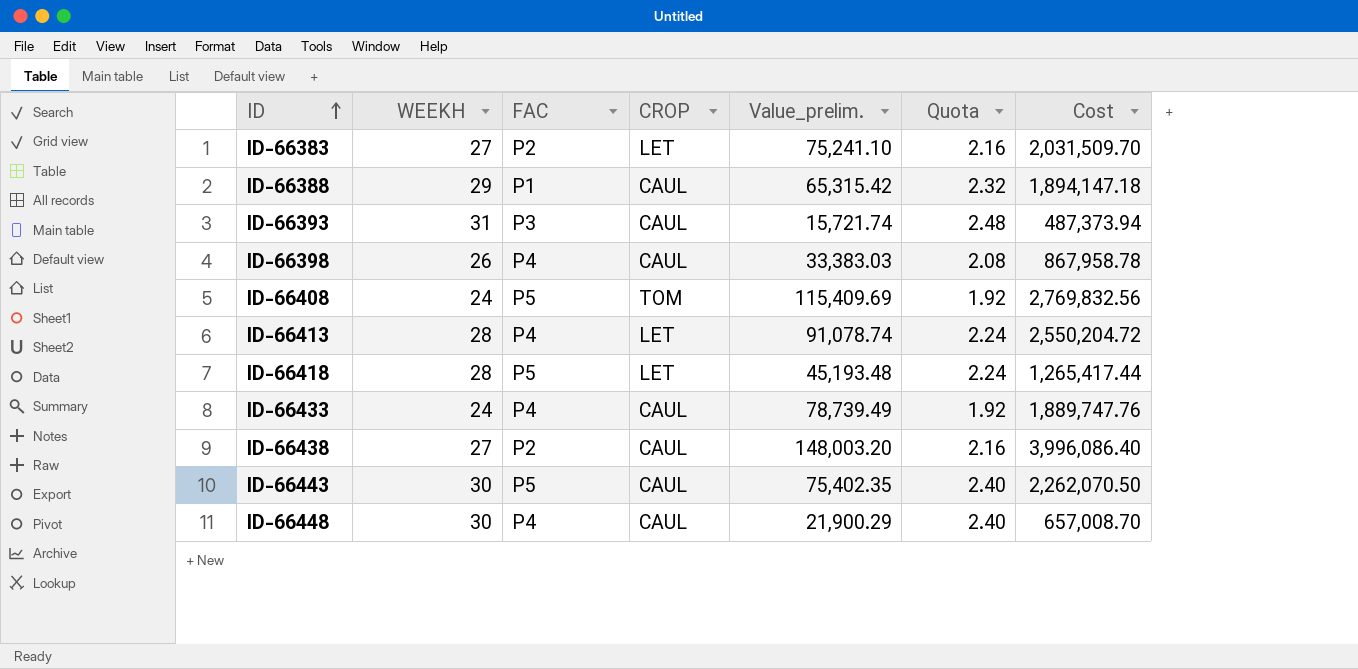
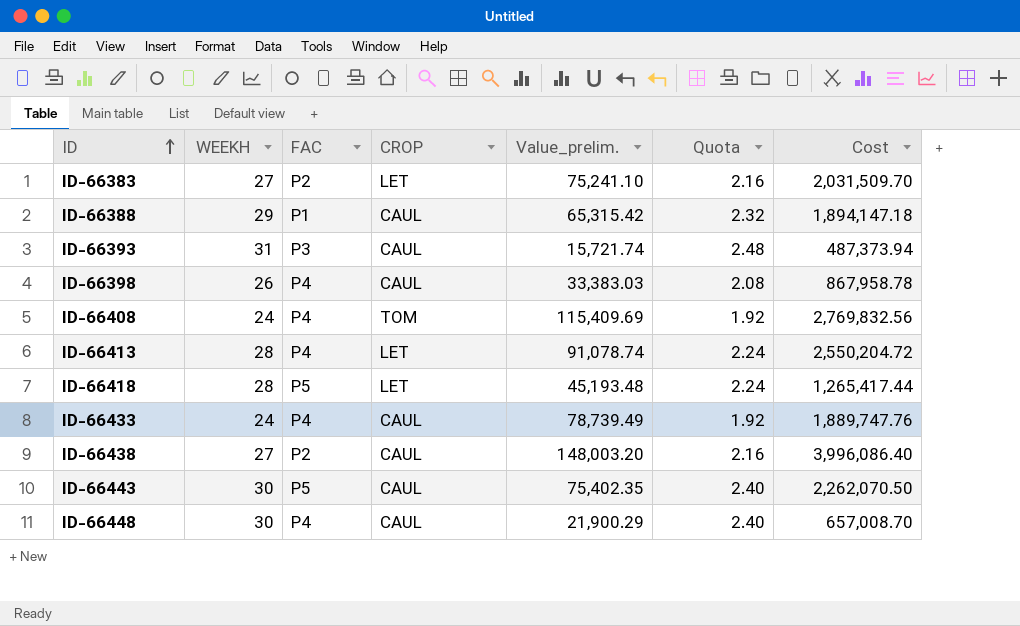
ID-66408 | FAC: P5 -> P4

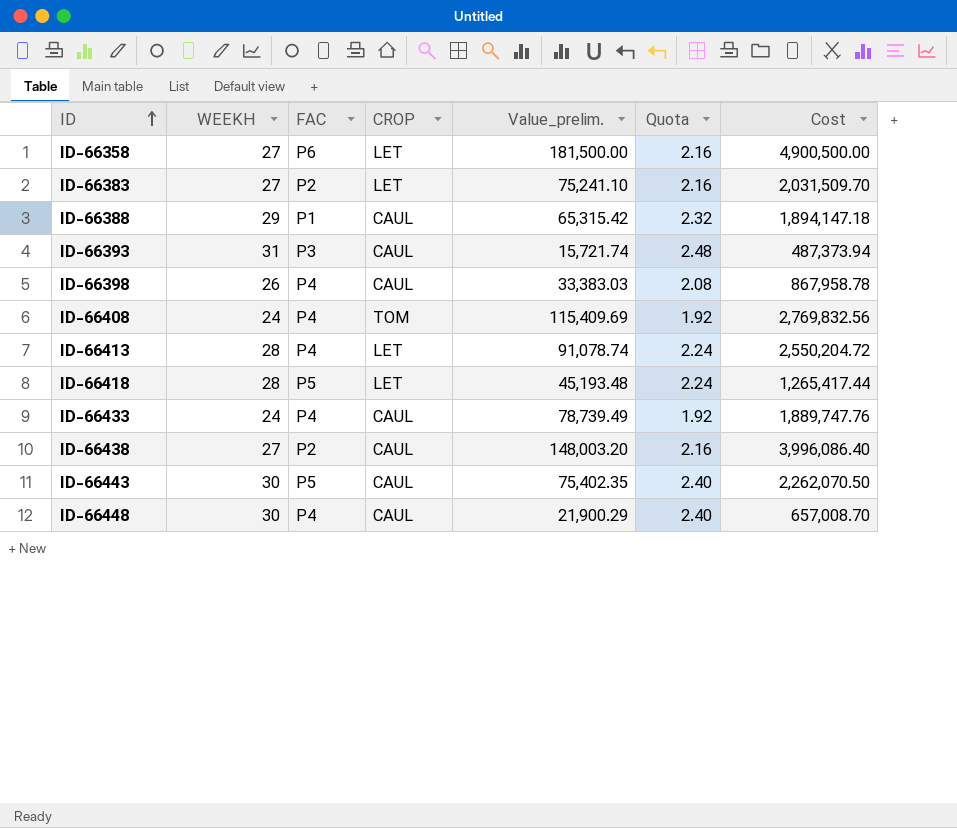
row ID-66358: none -> 27 | P6 | LET | 181,500.00 | 2.16 | 4,900,500.00

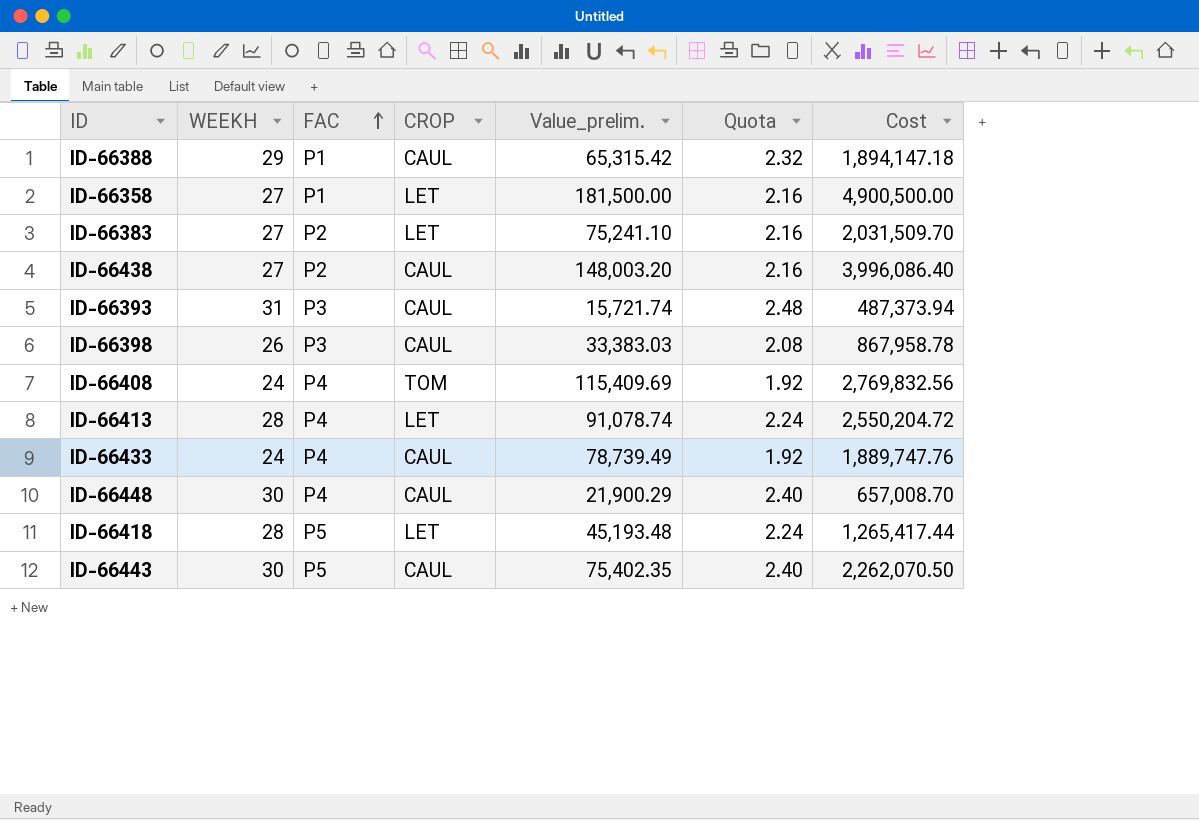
row order: ID ascending -> FAC ascending
ID-66358 | FAC: P6 -> P1
ID-66398 | FAC: P4 -> P3

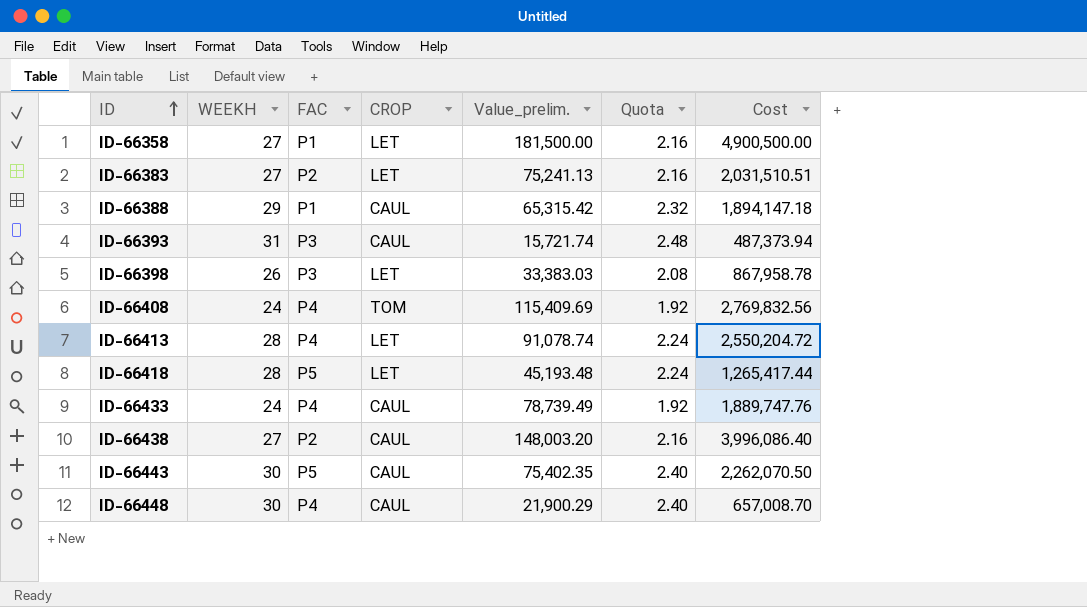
row order: FAC ascending -> ID ascending
ID-66383 | Value_prelim.: 75,241.10 -> 75,241.13
ID-66383 | Cost: 2,031,509.70 -> 2,031,510.51
ID-66398 | CROP: CAUL -> LET

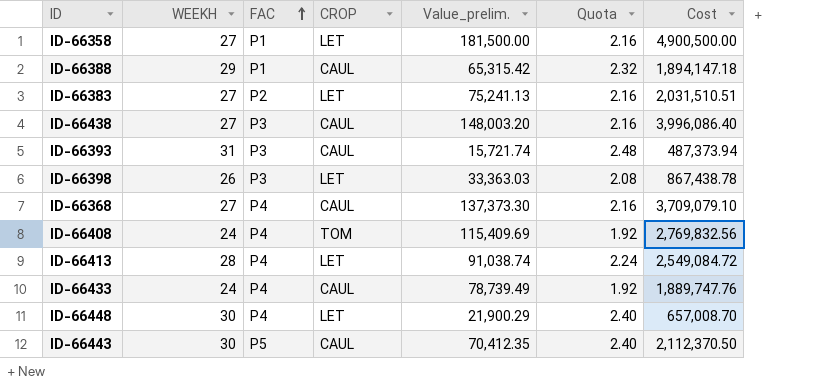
row order: ID ascending -> FAC ascending
row ID-66418: 28 | P5 | LET | 45,193.48 | 2.24 | 1,265,417.44 -> none
ID-66438 | FAC: P2 -> P3
ID-66398 | Value_prelim.: 33,383.03 -> 33,363.03
ID-66398 | Cost: 867,958.78 -> 867,438.78
row ID-66368: none -> 27 | P4 | CAUL | 137,373.30 | 2.16 | 3,709,079.10
ID-66413 | Value_prelim.: 91,078.74 -> 91,038.74
ID-66413 | Cost: 2,550,204.72 -> 2,549,084.72
ID-66448 | CROP: CAUL -> LET
ID-66443 | Value_prelim.: 75,402.35 -> 70,412.35
ID-66443 | Cost: 2,262,070.50 -> 2,112,370.50

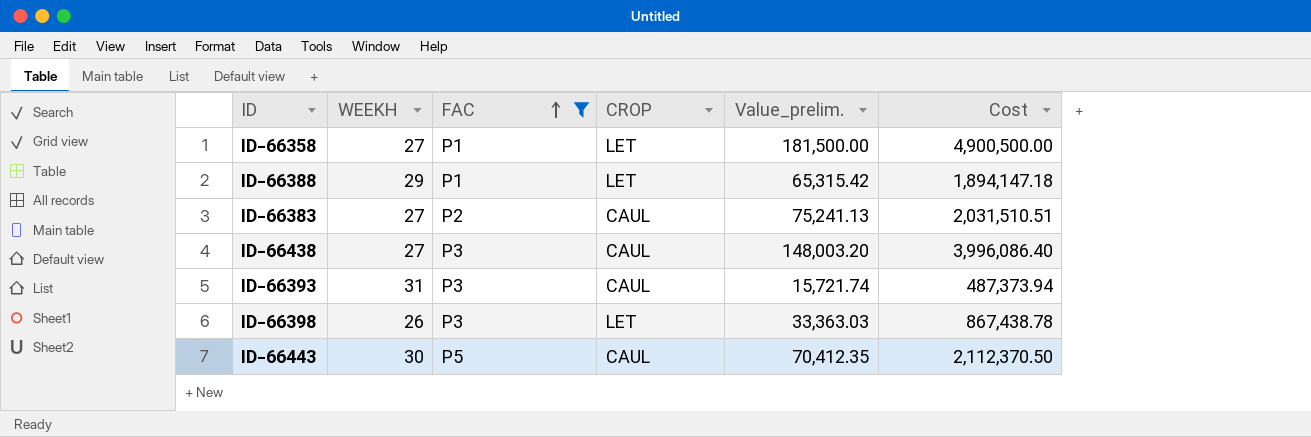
filter: none -> FAC != P4
column Quota | formula: [WEEKH] * 0.08 -> none
ID-66388 | CROP: CAUL -> LET
ID-66383 | CROP: LET -> CAUL

